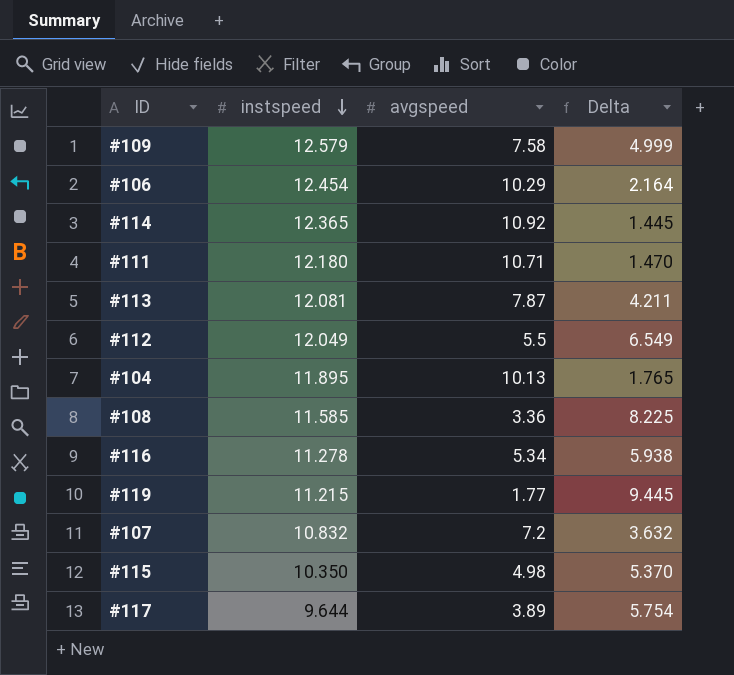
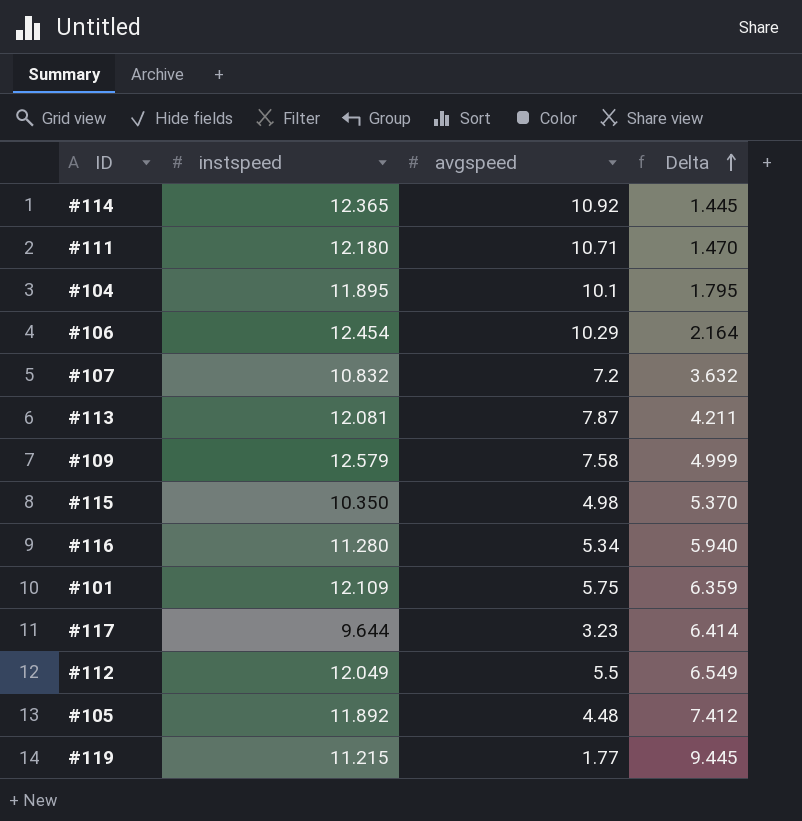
row order: instspeed descending -> Delta ascending
row #108: 11.585 | 3.36 | 8.225 -> none
#104 | avgspeed: 10.13 -> 10.1
#104 | Delta: 1.765 -> 1.795
#116 | instspeed: 11.278 -> 11.280
#116 | Delta: 5.938 -> 5.940
row #101: none -> 12.109 | 5.75 | 6.359
#117 | avgspeed: 3.89 -> 3.23
#117 | Delta: 5.754 -> 6.414
row #105: none -> 11.892 | 4.48 | 7.412

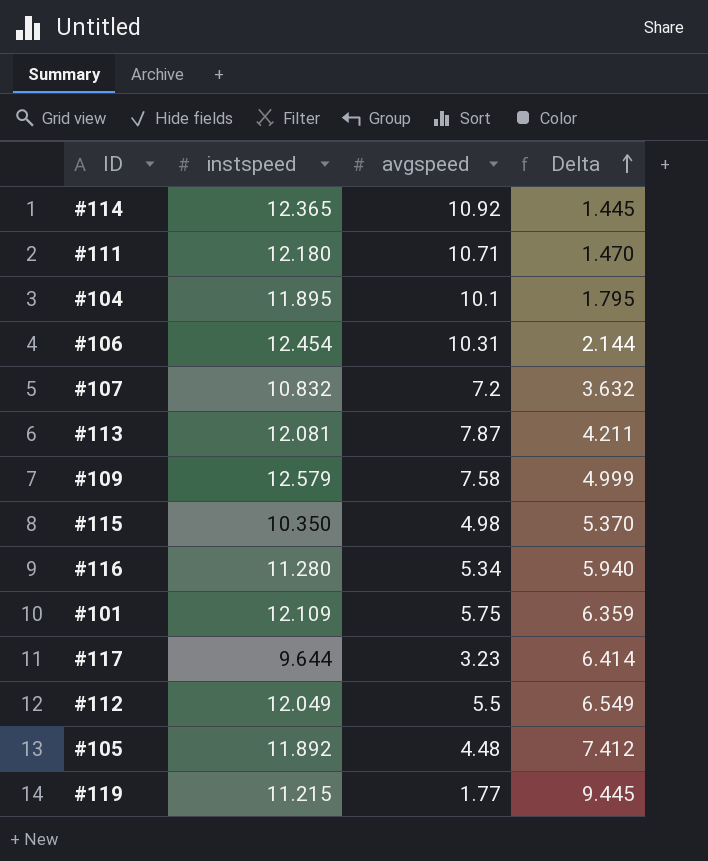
#106 | avgspeed: 10.29 -> 10.31
#106 | Delta: 2.164 -> 2.144

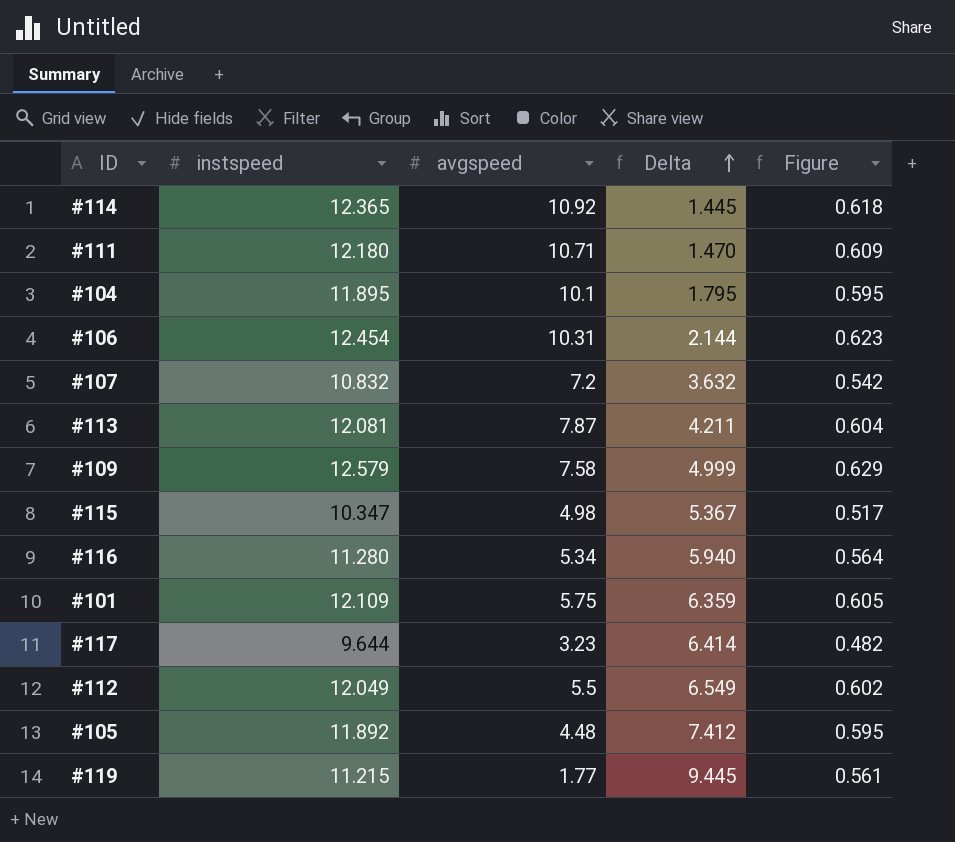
column Figure | formula: none -> [instspeed] * 0.05
#115 | instspeed: 10.350 -> 10.347
#115 | Delta: 5.370 -> 5.367

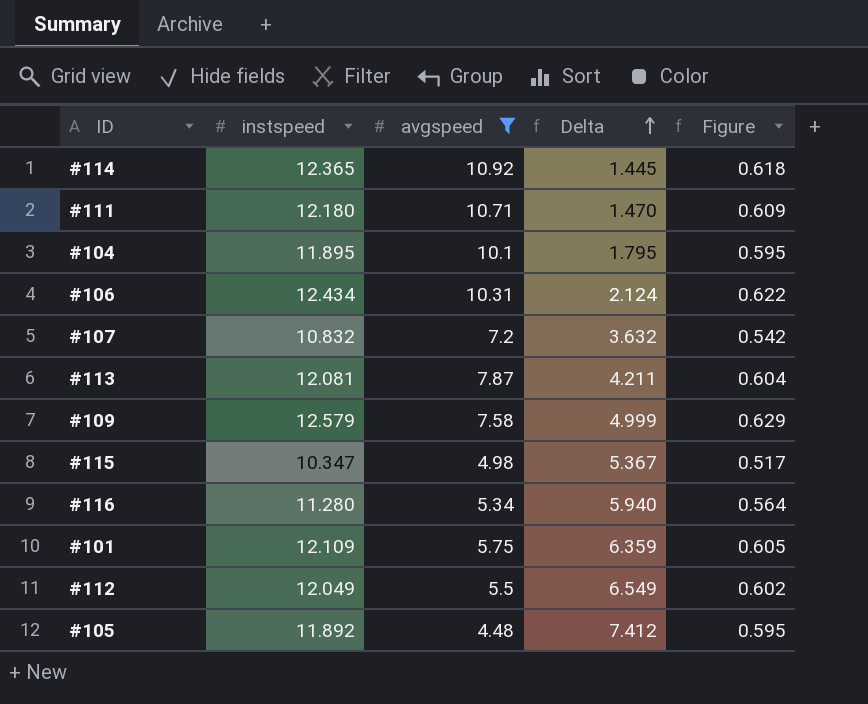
filter: none -> avgspeed >= 4.48
#106 | instspeed: 12.454 -> 12.434
#106 | Delta: 2.144 -> 2.124
#106 | Figure: 0.623 -> 0.622

